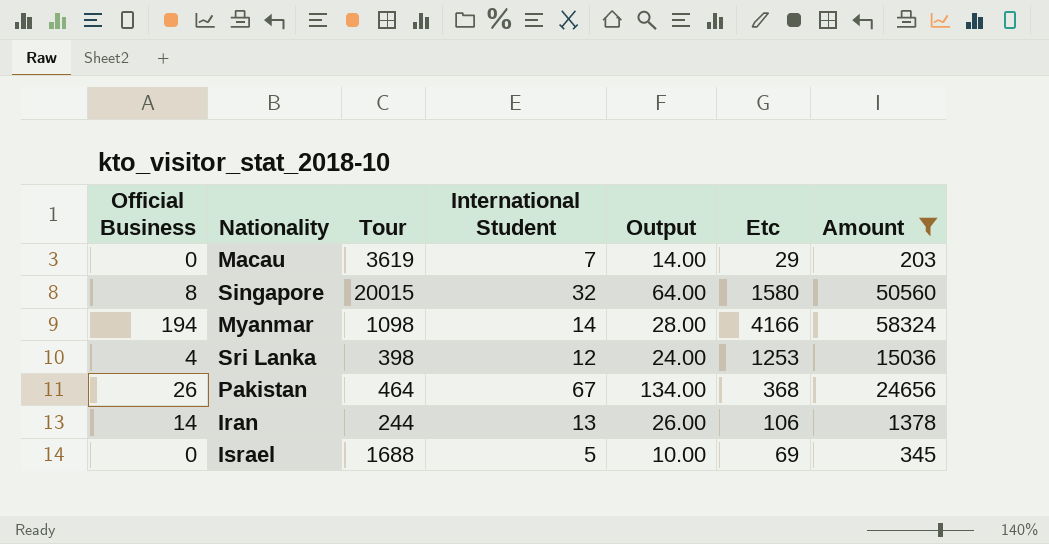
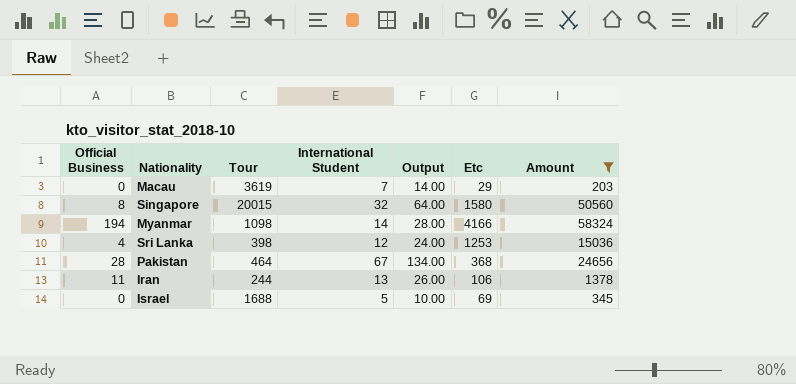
Pakistan | Official Business: 26 -> 28
Iran | Official Business: 14 -> 11

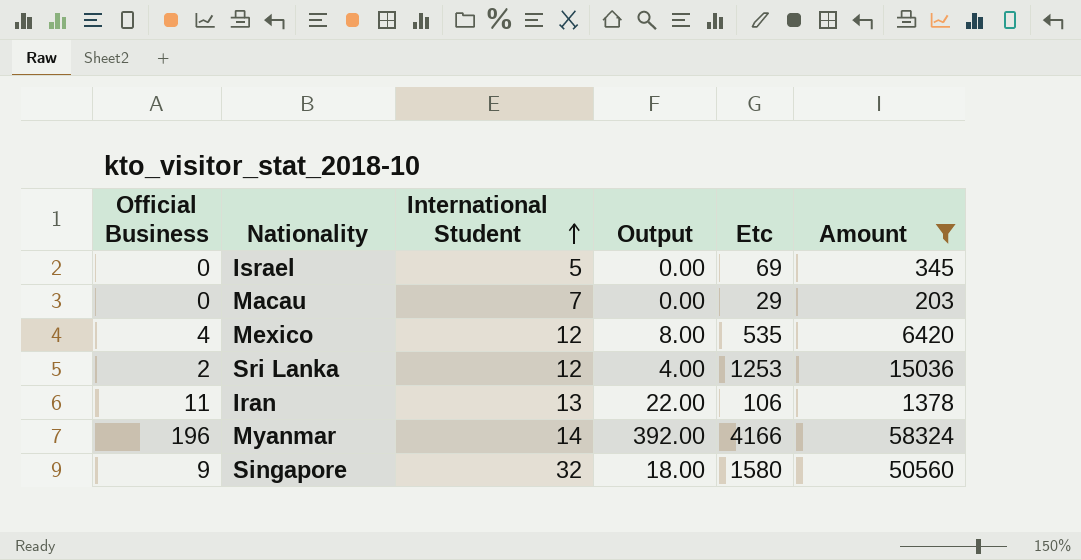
row order: none -> International Student ascending
column Tour | position: 3 -> none
column Output | formula: [International Student] * 2 -> [Official Business] * 2
row Pakistan: 28 | 464 | 67 | 134.00 | 368 | 24656 -> none
row Mexico: none -> 4 | 12 | 8.00 | 535 | 6420
Sri Lanka | Official Business: 4 -> 2
Myanmar | Official Business: 194 -> 196
Singapore | Official Business: 8 -> 9

